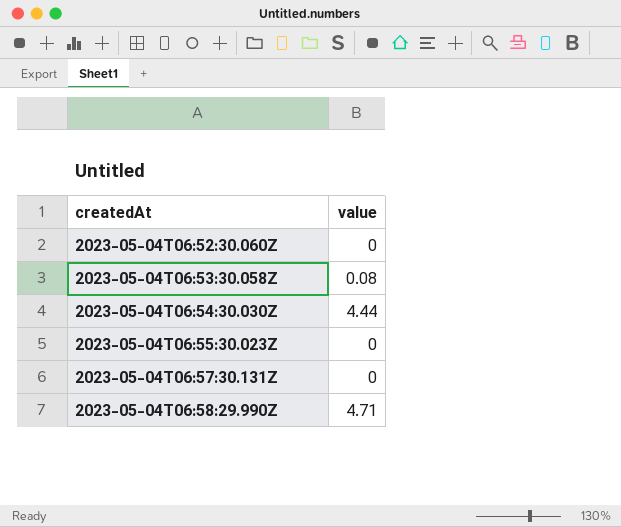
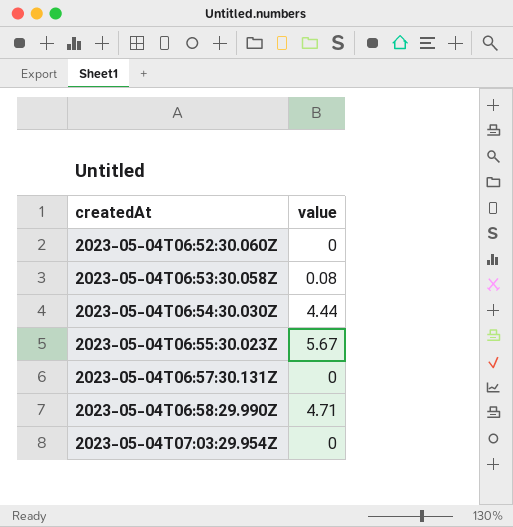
2023-05-04T06:55:30.023Z | value: 0 -> 5.67
row 2023-05-04T07:03:29.954Z: none -> 0

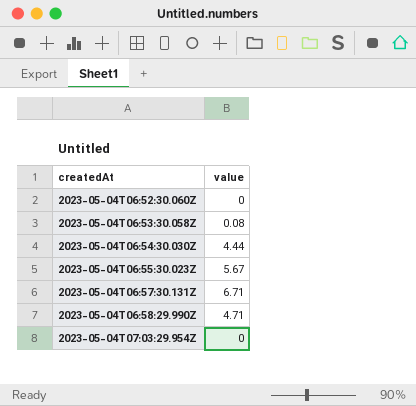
2023-05-04T06:57:30.131Z | value: 0 -> 6.71

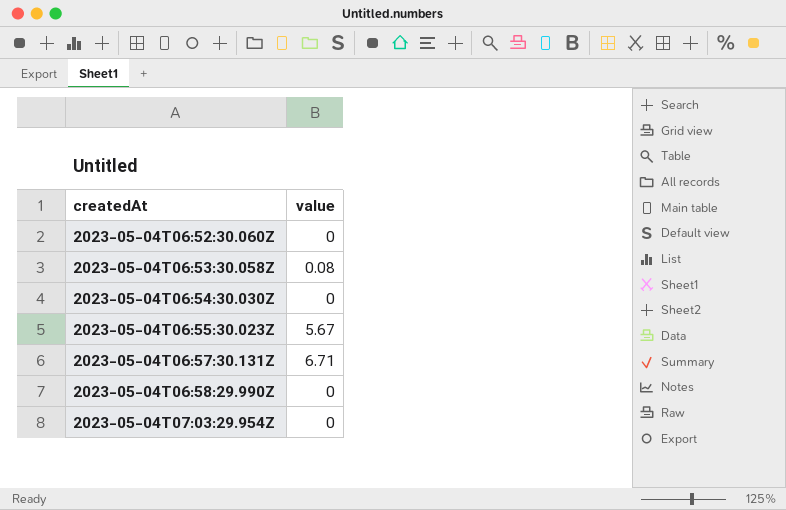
2023-05-04T06:54:30.030Z | value: 4.44 -> 0
2023-05-04T06:58:29.990Z | value: 4.71 -> 0

